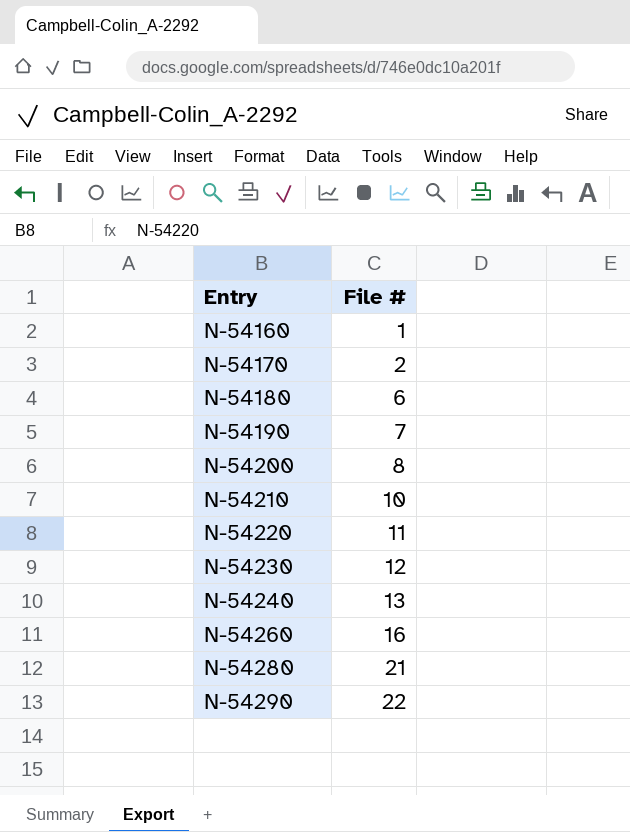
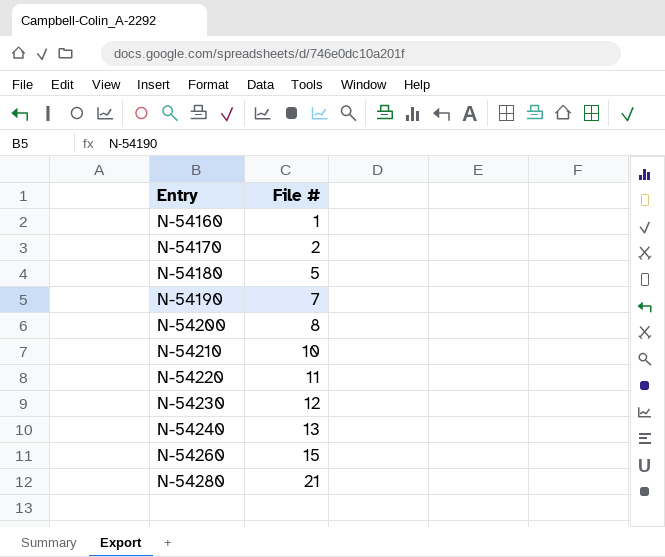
row N-54290: 22 -> none
N-54180 | File #: 6 -> 5
N-54260 | File #: 16 -> 15

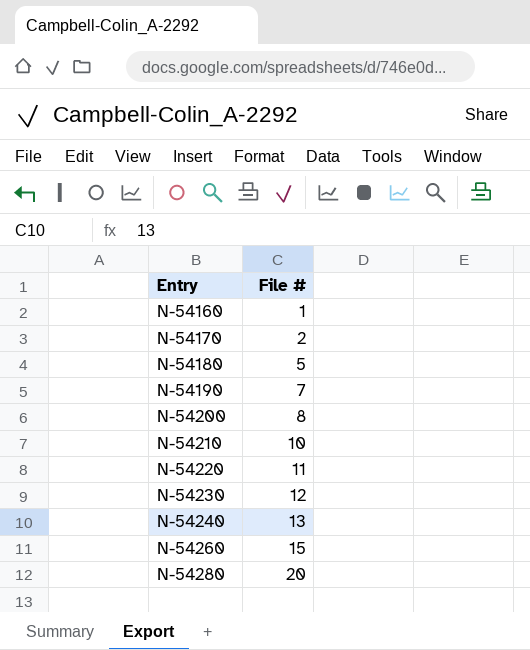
N-54280 | File #: 21 -> 20

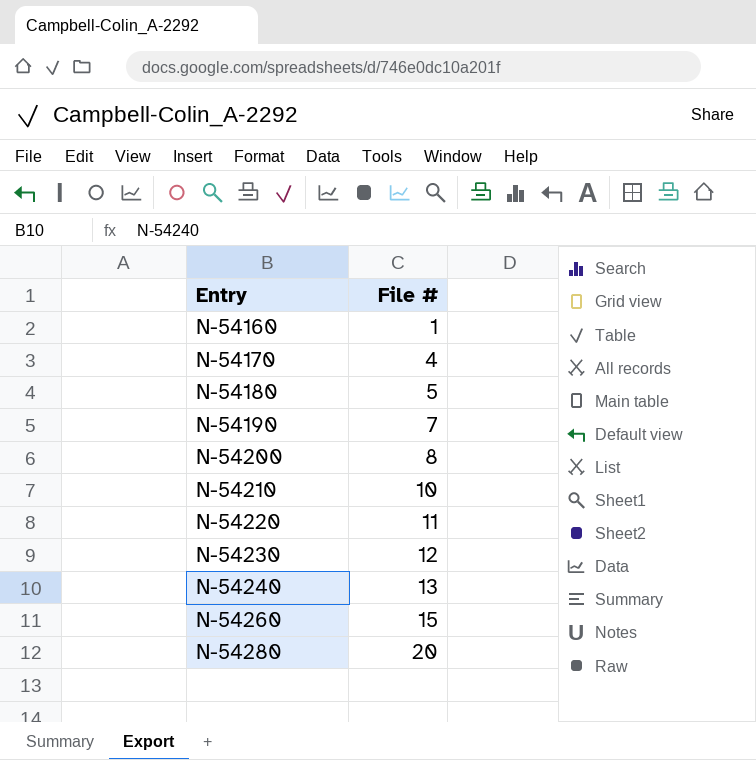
N-54170 | File #: 2 -> 4

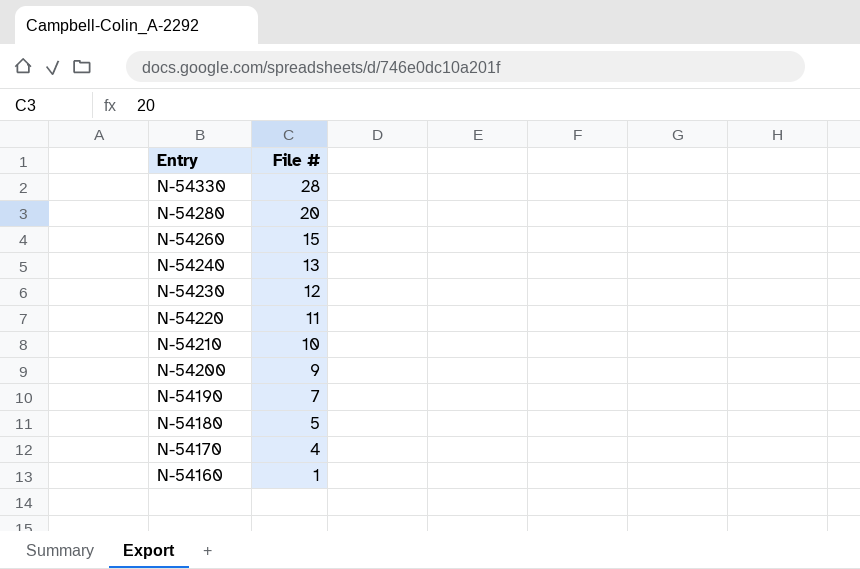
row order: Entry ascending -> Entry descending
row N-54330: none -> 28
N-54200 | File #: 8 -> 9

